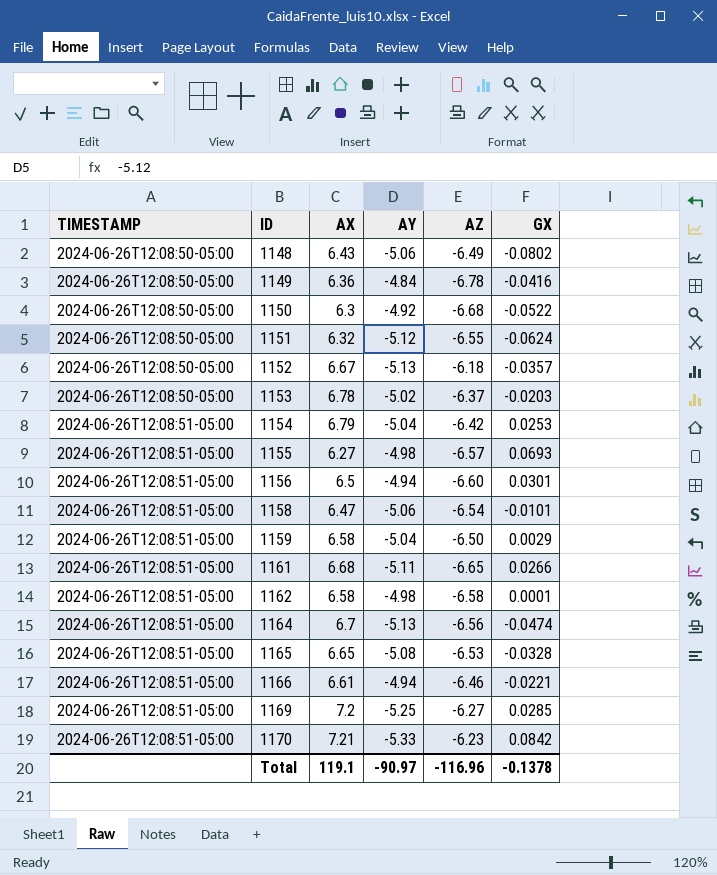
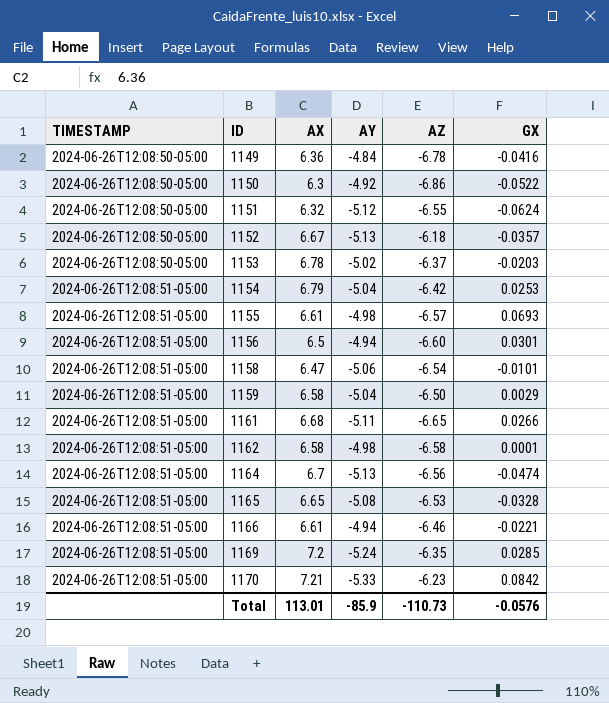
row 1148: 2024-06-26T12:08:50-05:00 | 6.43 | -5.06 | -6.49 | -0.0802 -> none
1150 | AZ: -6.68 -> -6.86
1155 | AX: 6.27 -> 6.61
1169 | AY: -5.25 -> -5.24
1169 | AZ: -6.27 -> -6.35
Total | AX: 119.1 -> 113.01
Total | AY: -90.97 -> -85.9
Total | AZ: -116.96 -> -110.73
Total | GX: -0.1378 -> -0.0576

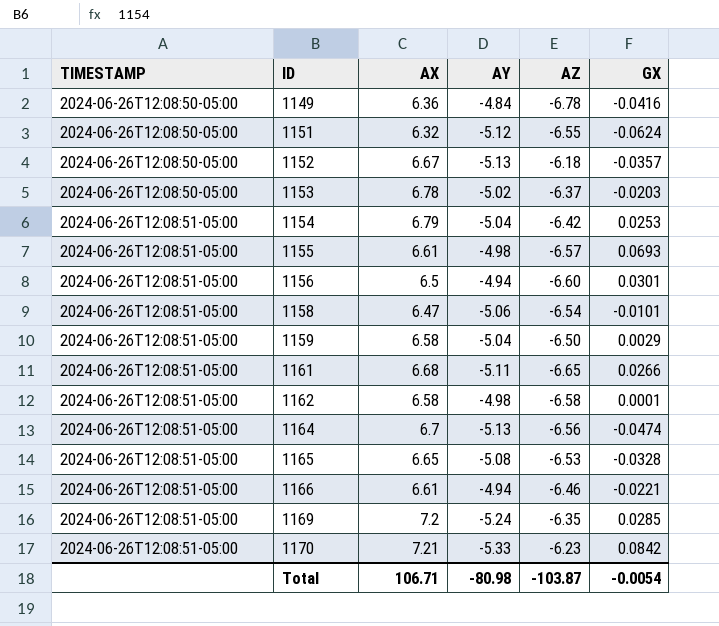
row 1150: 2024-06-26T12:08:50-05:00 | 6.3 | -4.92 | -6.86 | -0.0522 -> none
Total | AX: 113.01 -> 106.71
Total | AY: -85.9 -> -80.98
Total | AZ: -110.73 -> -103.87
Total | GX: -0.0576 -> -0.0054

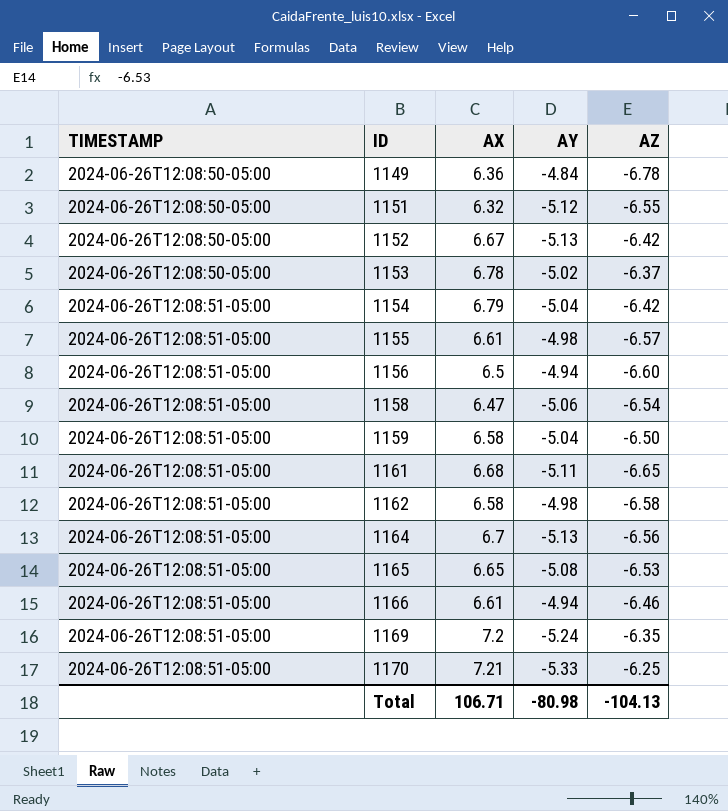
column GX | position: 6 -> none
1152 | AZ: -6.18 -> -6.42
1170 | AZ: -6.23 -> -6.25
Total | AZ: -103.87 -> -104.13

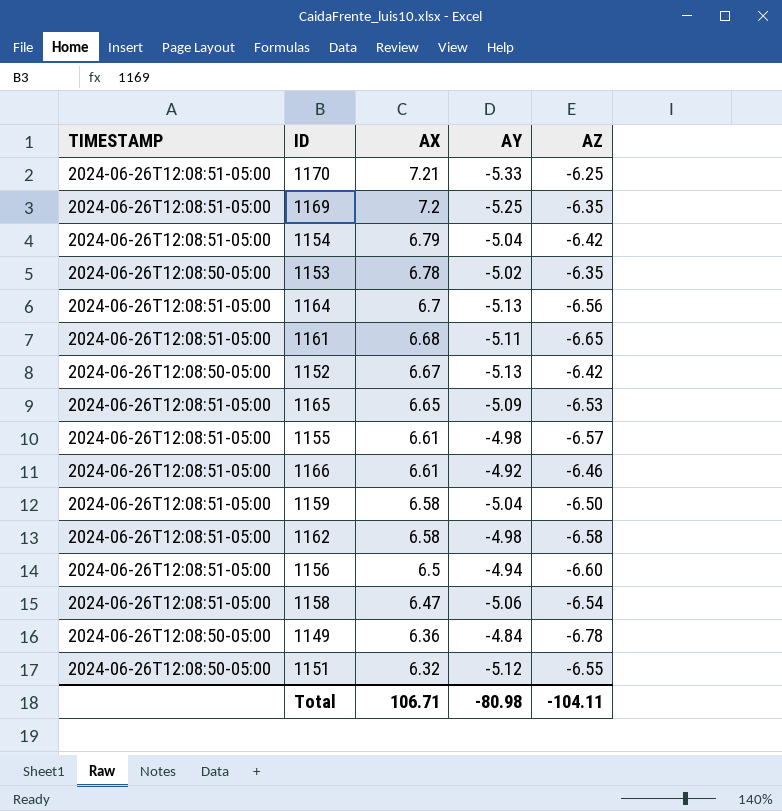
row order: TIMESTAMP ascending -> AX descending
1169 | AY: -5.24 -> -5.25
1153 | AZ: -6.37 -> -6.35
1165 | AY: -5.08 -> -5.09
1166 | AY: -4.94 -> -4.92
Total | AZ: -104.13 -> -104.11

